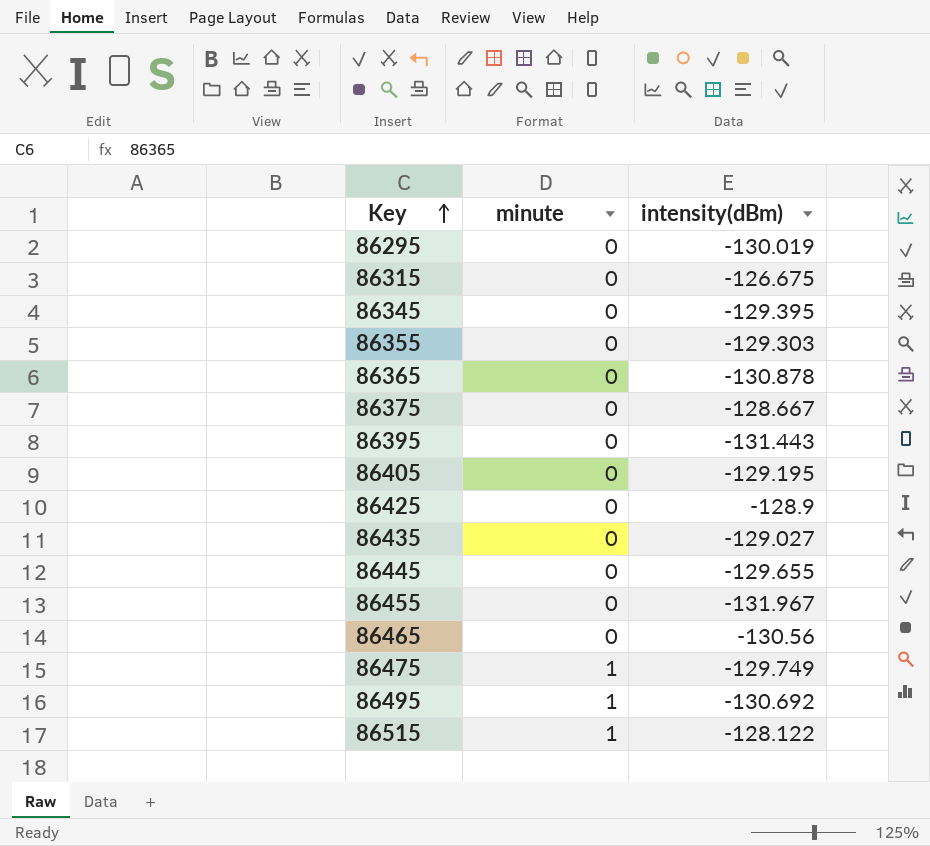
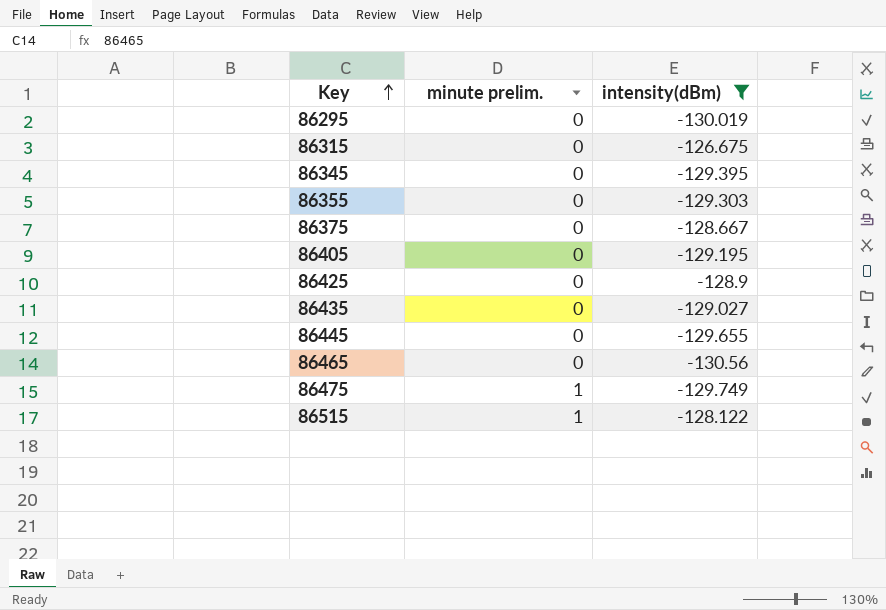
filter: none -> intensity(dBm) >= -130.56
column name: minute -> minute prelim.

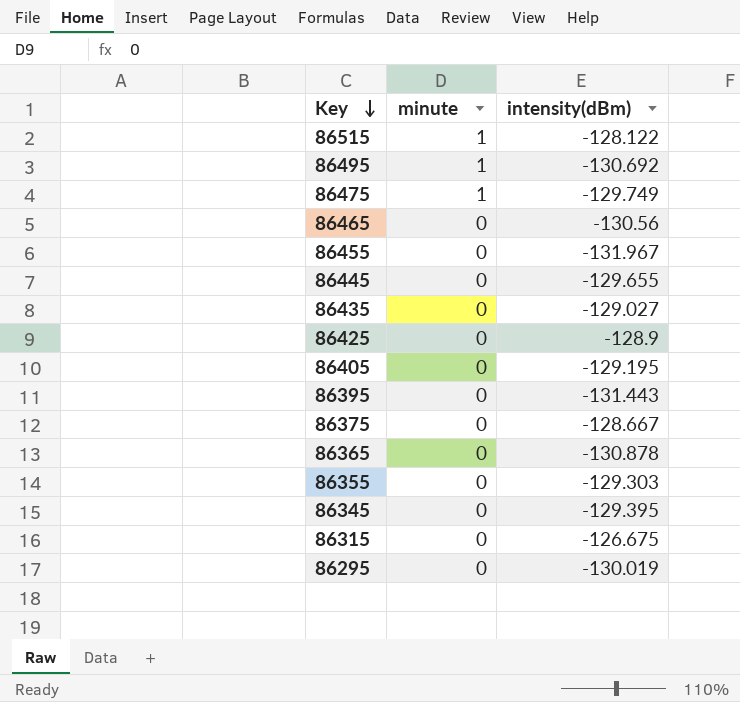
filter: intensity(dBm) >= -130.56 -> none
row order: Key ascending -> Key descending
column name: minute prelim. -> minute

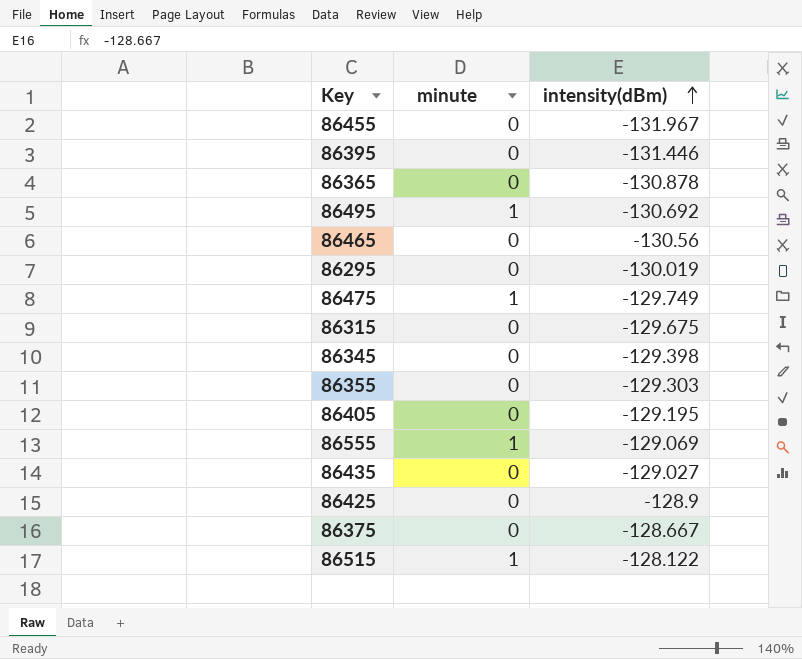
row order: Key descending -> intensity(dBm) ascending
row 86445: 0 | -129.655 -> none
86395 | intensity(dBm): -131.443 -> -131.446
86315 | intensity(dBm): -126.675 -> -129.675
86345 | intensity(dBm): -129.395 -> -129.398
row 86555: none -> 1 | -129.069

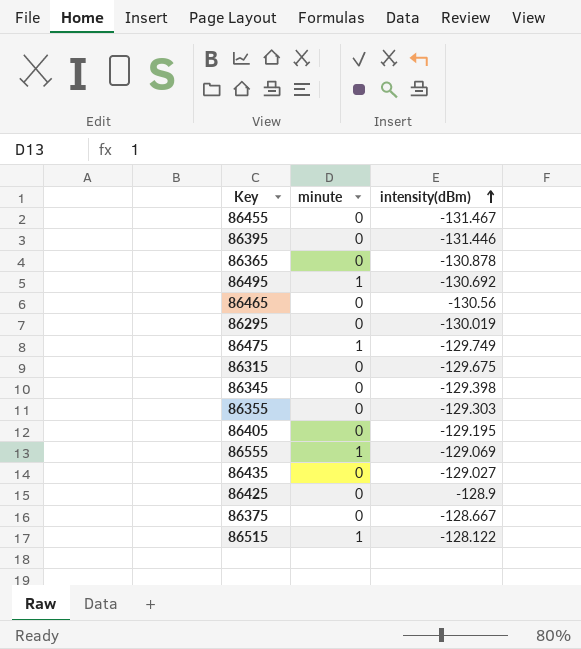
86455 | intensity(dBm): -131.967 -> -131.467

